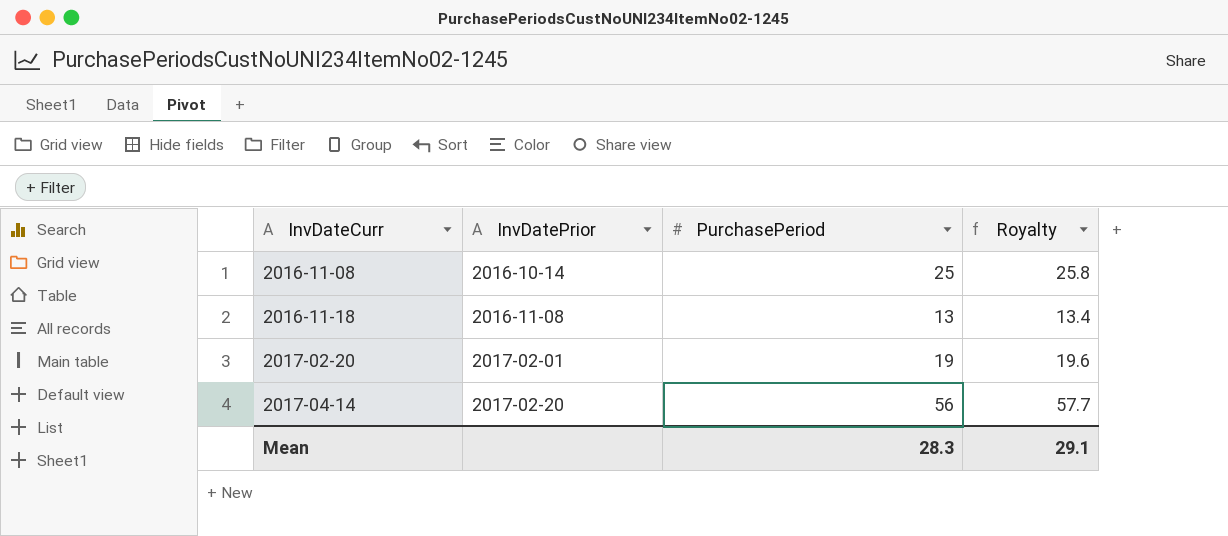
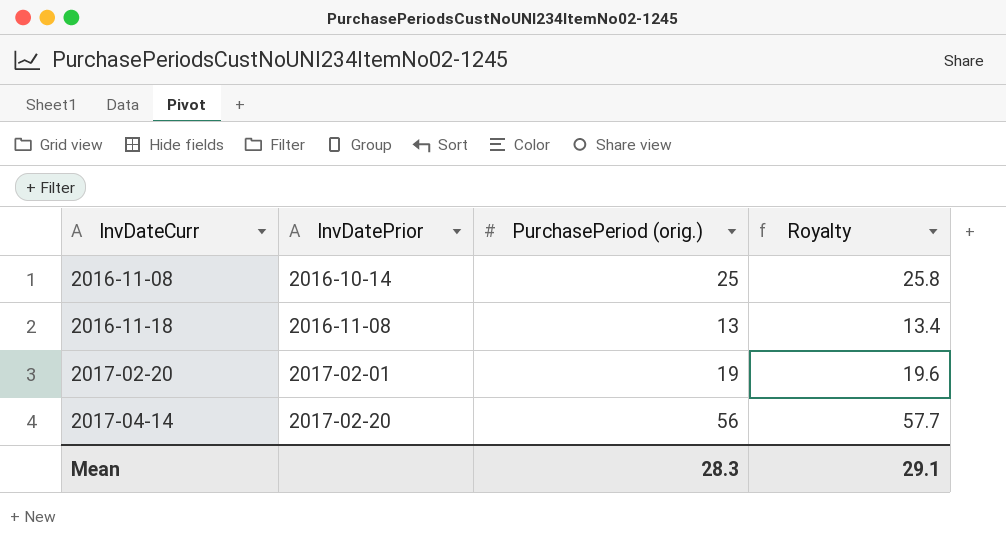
column name: PurchasePeriod -> PurchasePeriod (orig.)

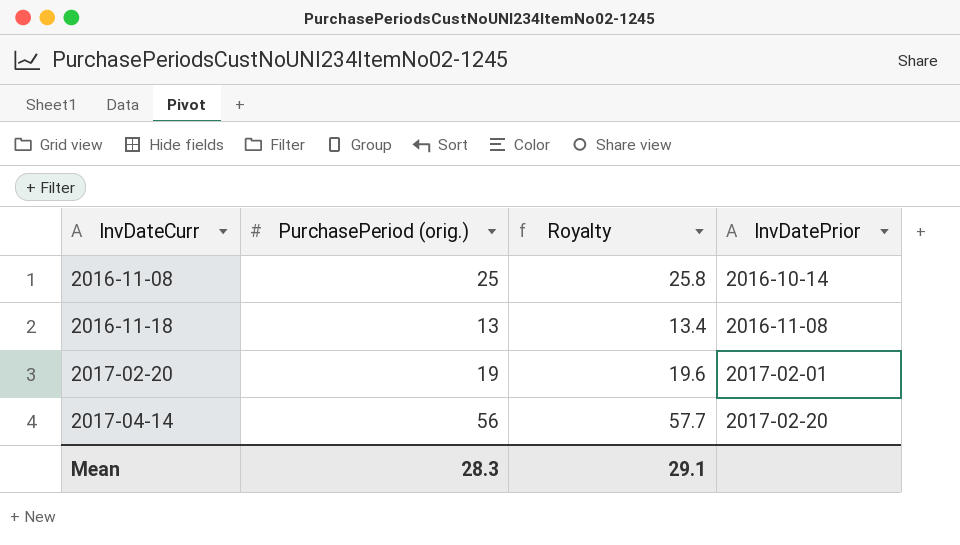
column InvDatePrior | position: 2 -> 4

